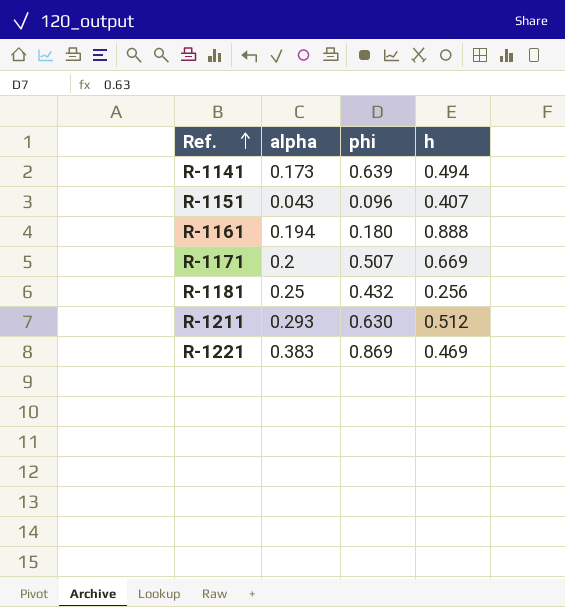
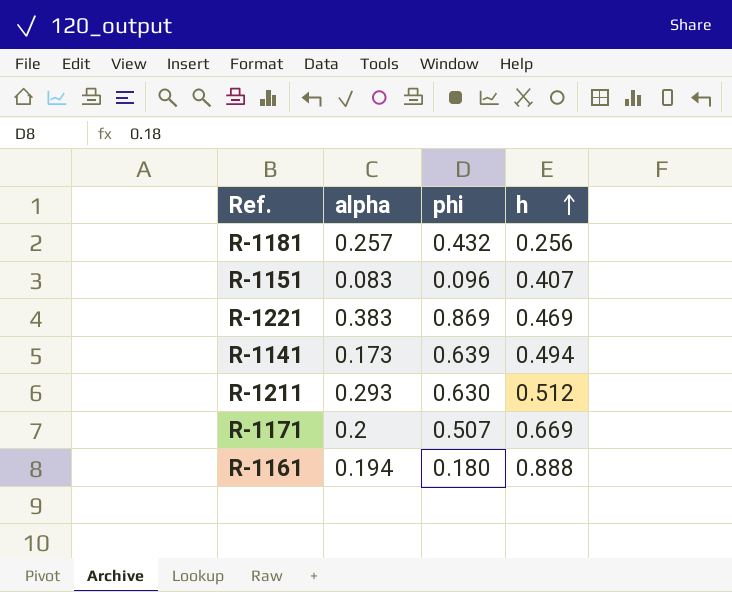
row order: Ref. ascending -> h ascending
R-1181 | alpha: 0.25 -> 0.257
R-1151 | alpha: 0.043 -> 0.083

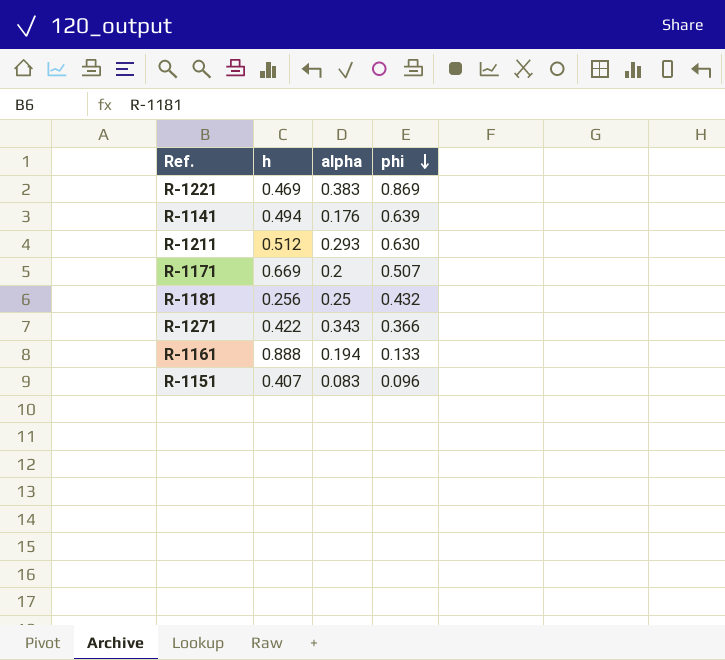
row order: h ascending -> phi descending
column h | position: 4 -> 2
R-1141 | alpha: 0.173 -> 0.176
R-1181 | alpha: 0.257 -> 0.25
row R-1271: none -> 0.422 | 0.343 | 0.366
R-1161 | phi: 0.180 -> 0.133

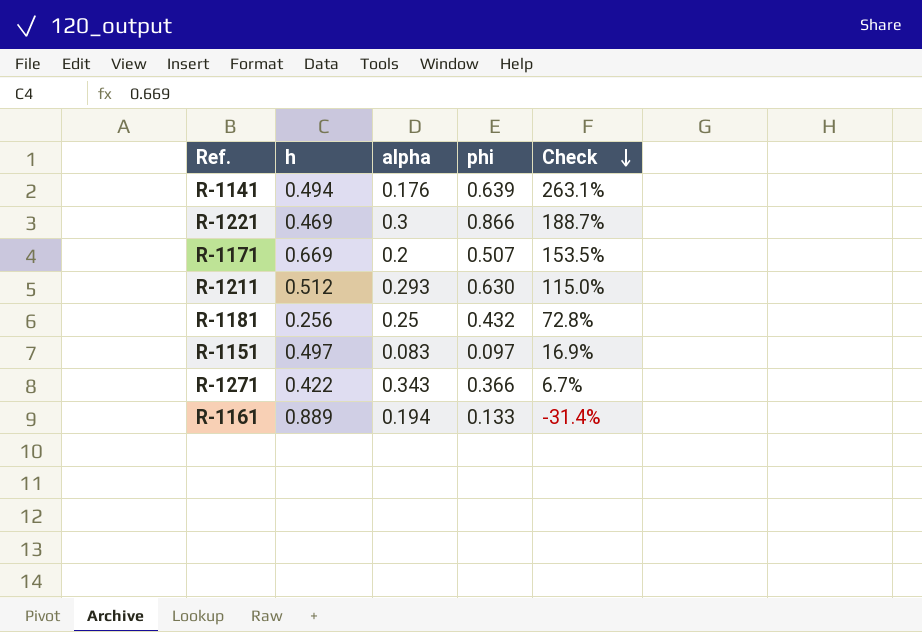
row order: phi descending -> Check descending
column Check | formula: none -> ([phi] - [alpha]) / [alpha]
R-1221 | alpha: 0.383 -> 0.3
R-1221 | phi: 0.869 -> 0.866
R-1151 | h: 0.407 -> 0.497
R-1151 | phi: 0.096 -> 0.097
R-1161 | h: 0.888 -> 0.889

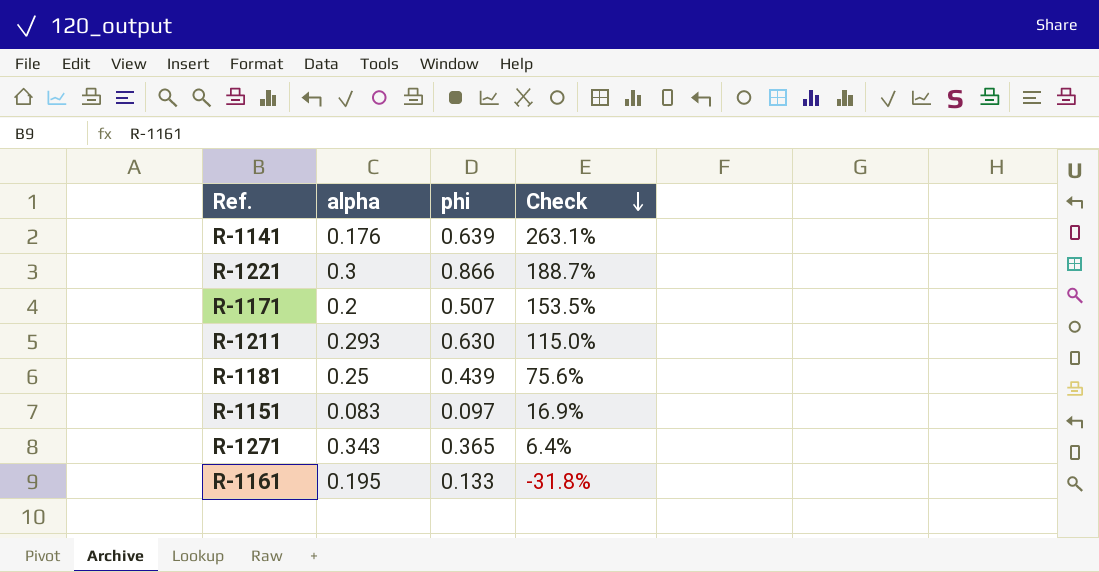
column h | position: 2 -> none
R-1181 | phi: 0.432 -> 0.439
R-1181 | Check: 72.8% -> 75.6%
R-1271 | phi: 0.366 -> 0.365
R-1271 | Check: 6.7% -> 6.4%
R-1161 | alpha: 0.194 -> 0.195
R-1161 | Check: -31.4% -> -31.8%

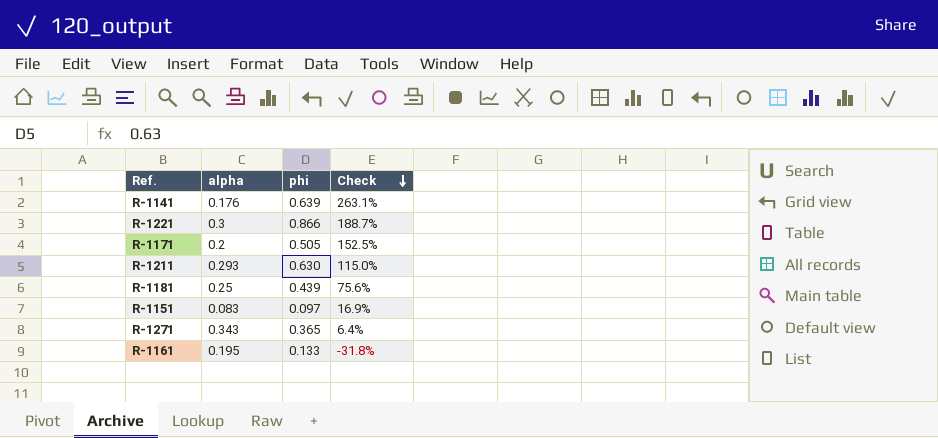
R-1171 | phi: 0.507 -> 0.505
R-1171 | Check: 153.5% -> 152.5%

